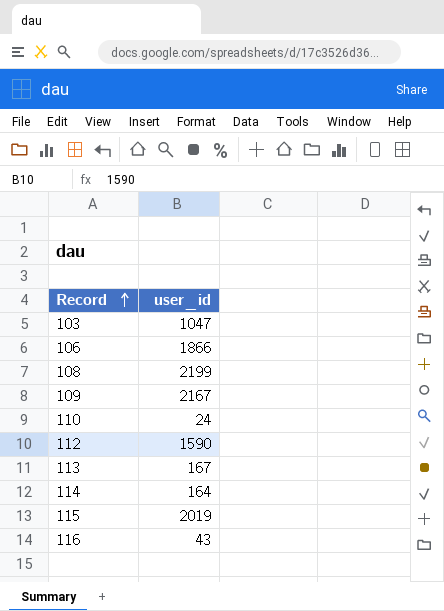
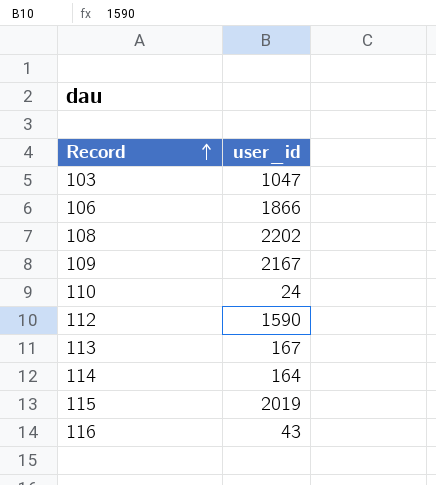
108 | user_id: 2199 -> 2202

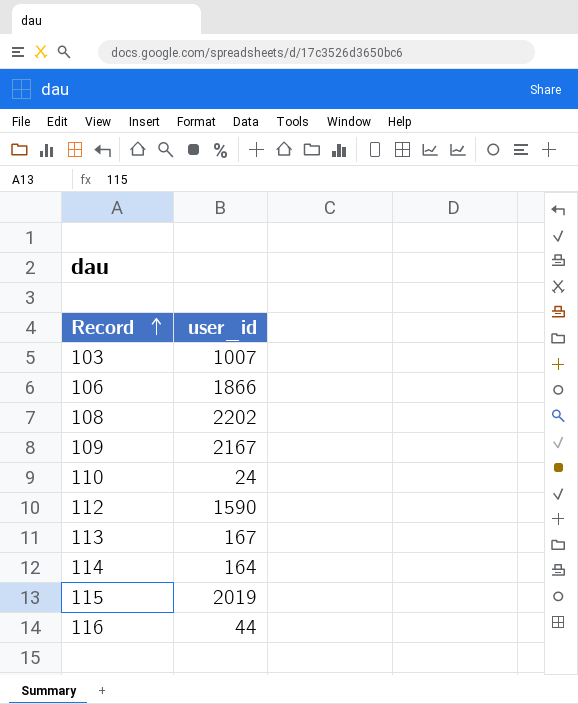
103 | user_id: 1047 -> 1007
116 | user_id: 43 -> 44

